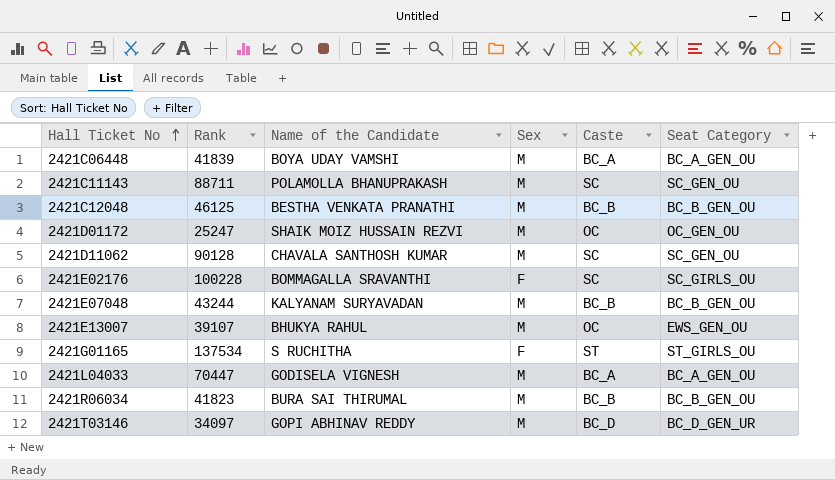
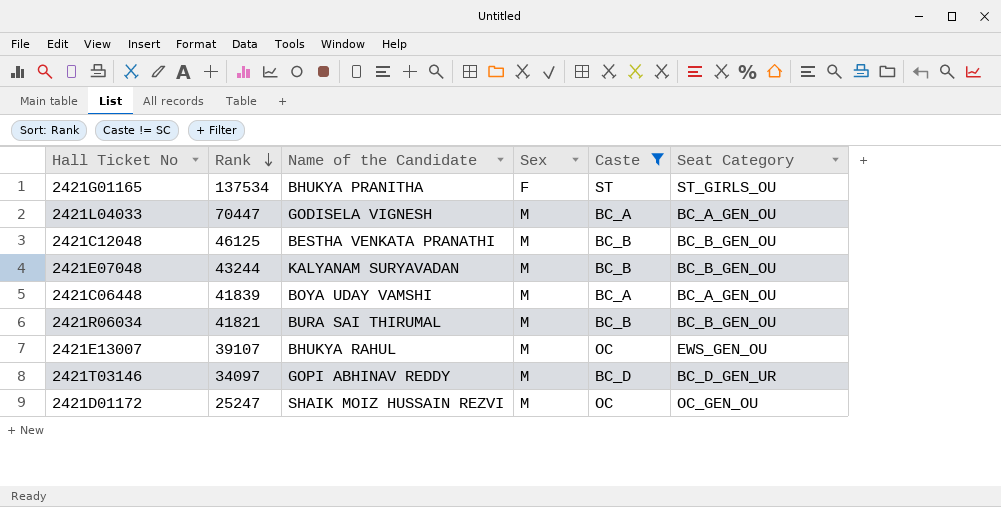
filter: none -> Caste != SC
row order: Hall Ticket No ascending -> Rank descending
2421G01165 | Name of the Candidate: S RUCHITHA -> BHUKYA PRANITHA
2421R06034 | Rank: 41823 -> 41821

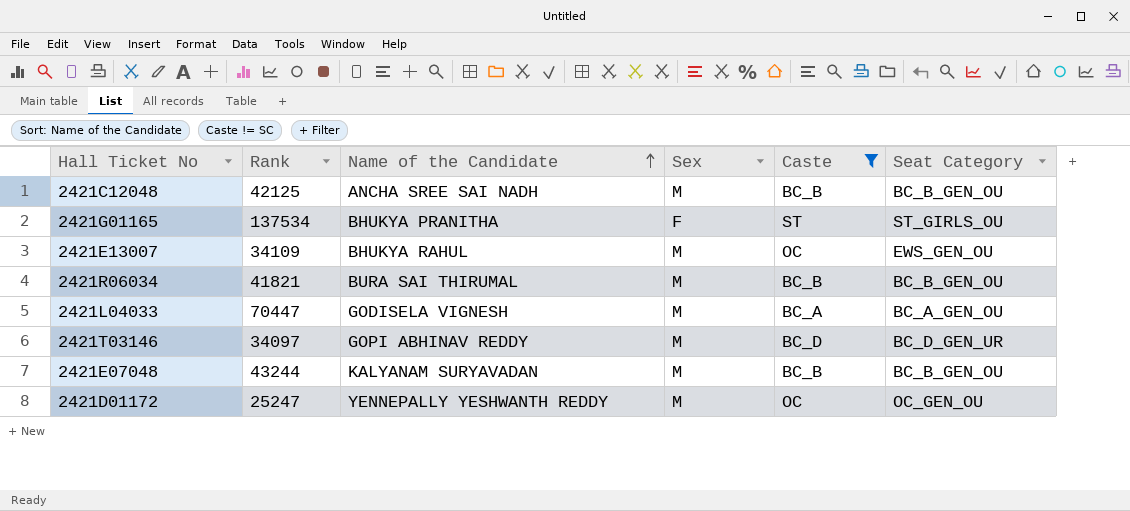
row order: Rank descending -> Name of the Candidate ascending
row 2421C06448: 41839 | BOYA UDAY VAMSHI | M | BC_A | BC_A_GEN_OU -> none
2421C12048 | Rank: 46125 -> 42125
2421C12048 | Name of the Candidate: BESTHA VENKATA PRANATHI -> ANCHA SREE SAI NADH
2421E13007 | Rank: 39107 -> 34109
2421D01172 | Name of the Candidate: SHAIK MOIZ HUSSAIN REZVI -> YENNEPALLY YESHWANTH REDDY

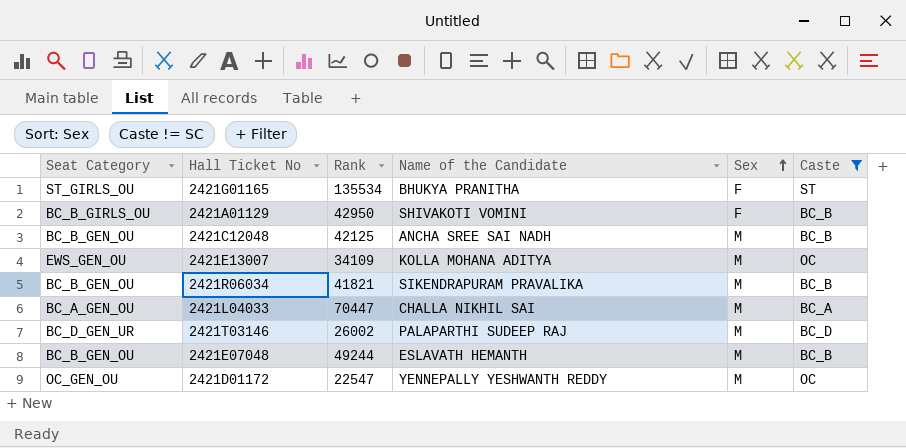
row order: Name of the Candidate ascending -> Sex ascending
column Seat Category | position: 6 -> 1
2421G01165 | Rank: 137534 -> 135534
row 2421A01129: none -> BC_B_GIRLS_OU | 42950 | SHIVAKOTI VOMINI | F | BC_B
2421E13007 | Name of the Candidate: BHUKYA RAHUL -> KOLLA MOHANA ADITYA
2421R06034 | Name of the Candidate: BURA SAI THIRUMAL -> SIKENDRAPURAM PRAVALIKA
2421L04033 | Name of the Candidate: GODISELA VIGNESH -> CHALLA NIKHIL SAI
2421T03146 | Rank: 34097 -> 26002
2421T03146 | Name of the Candidate: GOPI ABHINAV REDDY -> PALAPARTHI SUDEEP RAJ
2421E07048 | Rank: 43244 -> 49244
2421E07048 | Name of the Candidate: KALYANAM SURYAVADAN -> ESLAVATH HEMANTH
2421D01172 | Rank: 25247 -> 22547

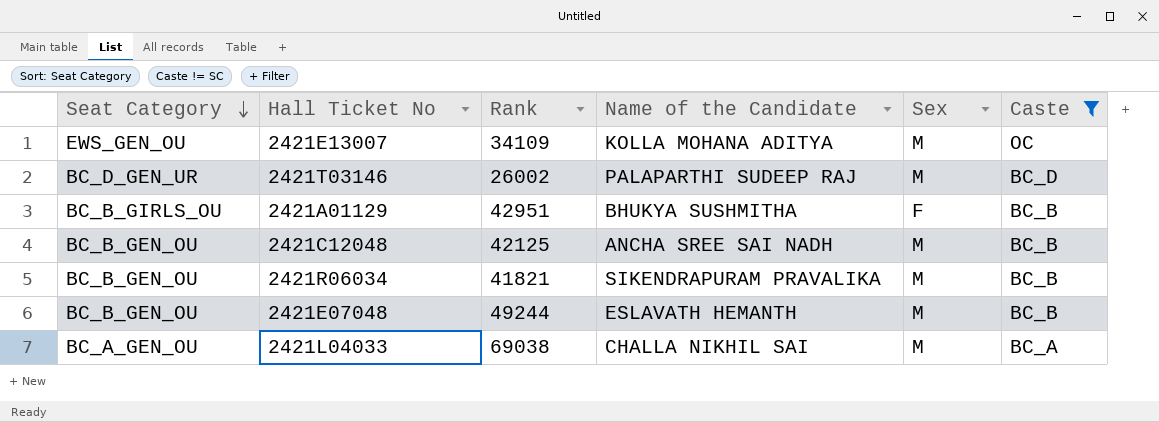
row order: Sex ascending -> Seat Category descending
row 2421G01165: ST_GIRLS_OU | 135534 | BHUKYA PRANITHA | F | ST -> none
row 2421D01172: OC_GEN_OU | 22547 | YENNEPALLY YESHWANTH REDDY | M | OC -> none
2421A01129 | Rank: 42950 -> 42951
2421A01129 | Name of the Candidate: SHIVAKOTI VOMINI -> BHUKYA SUSHMITHA
2421L04033 | Rank: 70447 -> 69038

